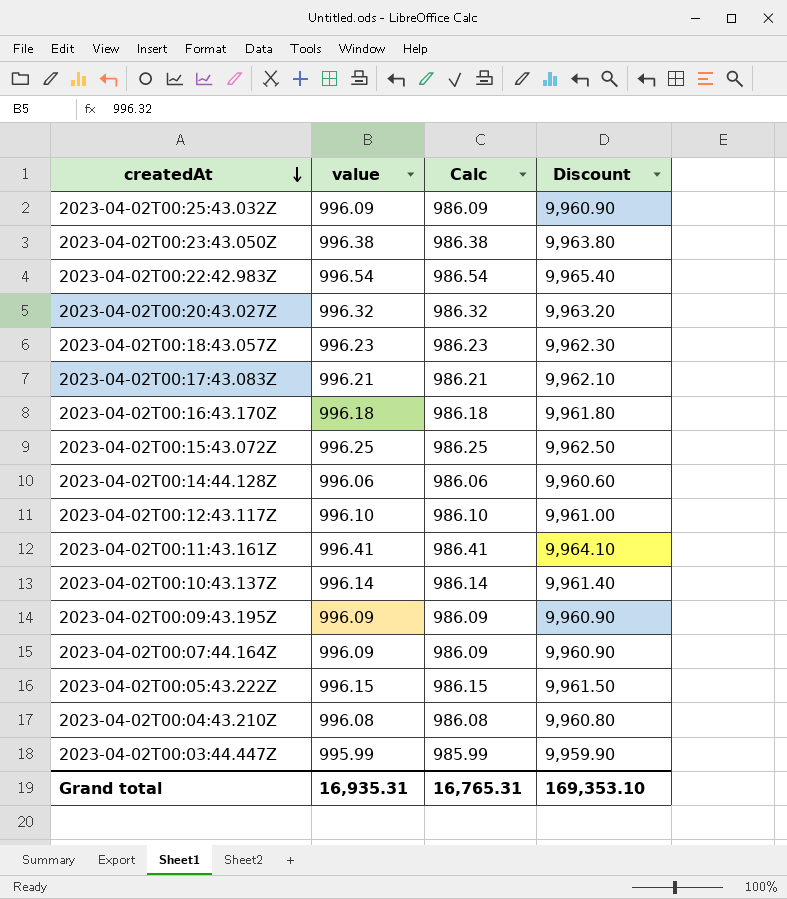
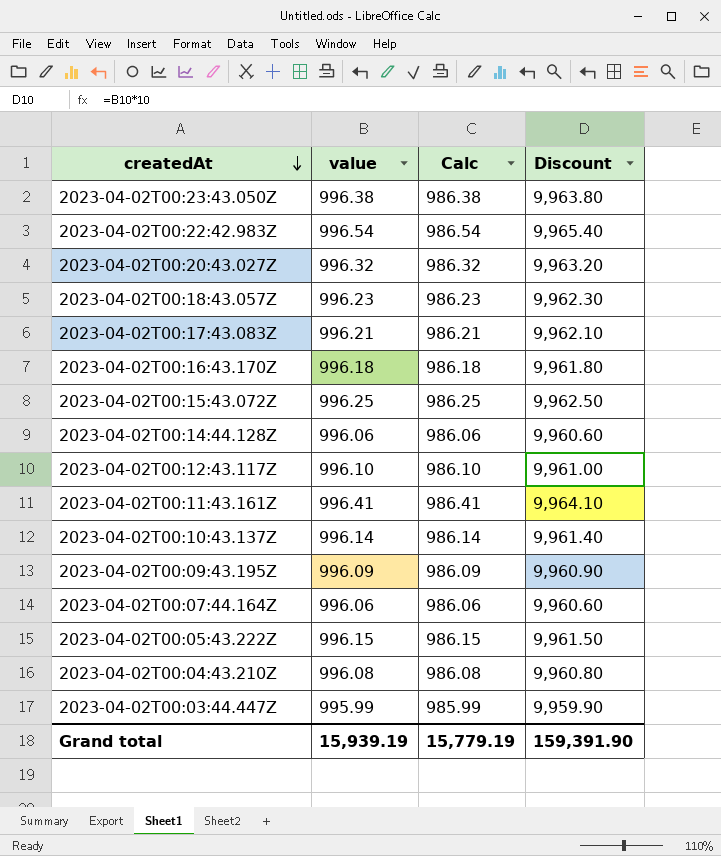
row 2023-04-02T00:25:43.032Z: 996.09 | 986.09 | 9,960.90 -> none
2023-04-02T00:07:44.164Z | value: 996.09 -> 996.06
2023-04-02T00:07:44.164Z | Calc: 986.09 -> 986.06
2023-04-02T00:07:44.164Z | Discount: 9,960.90 -> 9,960.60
Grand total | value: 16,935.31 -> 15,939.19
Grand total | Calc: 16,765.31 -> 15,779.19
Grand total | Discount: 169,353.10 -> 159,391.90

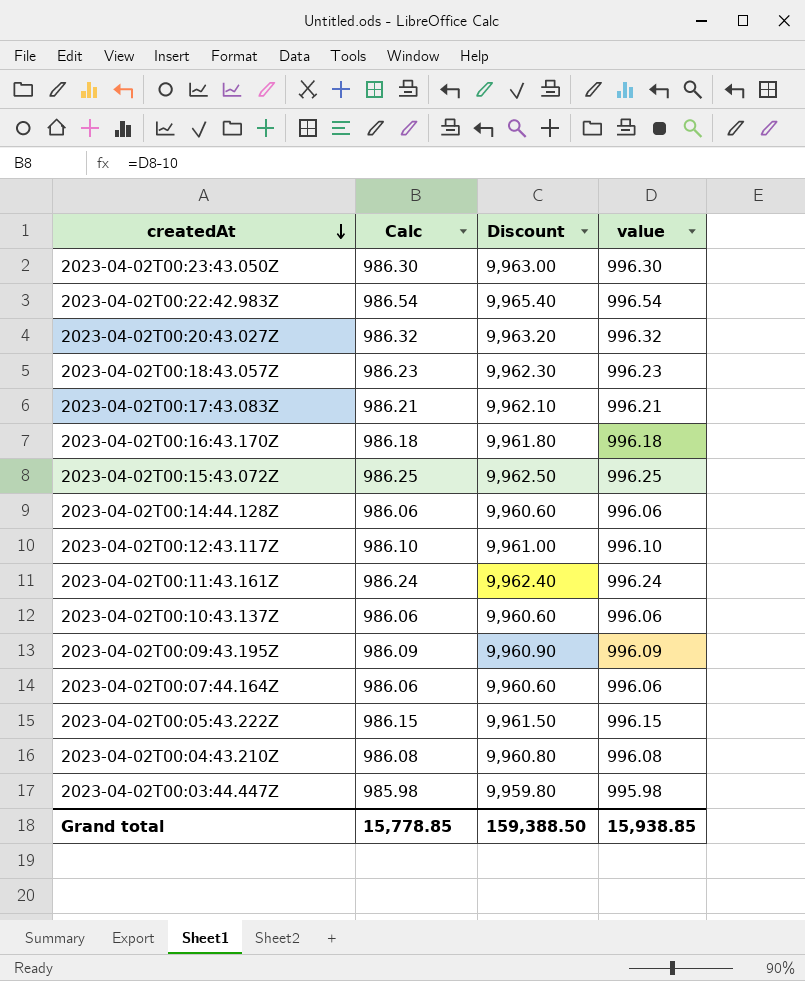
column value | position: 2 -> 4
2023-04-02T00:23:43.050Z | Calc: 986.38 -> 986.30
2023-04-02T00:23:43.050Z | Discount: 9,963.80 -> 9,963.00
2023-04-02T00:23:43.050Z | value: 996.38 -> 996.30
2023-04-02T00:11:43.161Z | Calc: 986.41 -> 986.24
2023-04-02T00:11:43.161Z | Discount: 9,964.10 -> 9,962.40
2023-04-02T00:11:43.161Z | value: 996.41 -> 996.24
2023-04-02T00:10:43.137Z | Calc: 986.14 -> 986.06
2023-04-02T00:10:43.137Z | Discount: 9,961.40 -> 9,960.60
2023-04-02T00:10:43.137Z | value: 996.14 -> 996.06
2023-04-02T00:03:44.447Z | Calc: 985.99 -> 985.98
2023-04-02T00:03:44.447Z | Discount: 9,959.90 -> 9,959.80
2023-04-02T00:03:44.447Z | value: 995.99 -> 995.98
Grand total | Calc: 15,779.19 -> 15,778.85
Grand total | Discount: 159,391.90 -> 159,388.50
Grand total | value: 15,939.19 -> 15,938.85

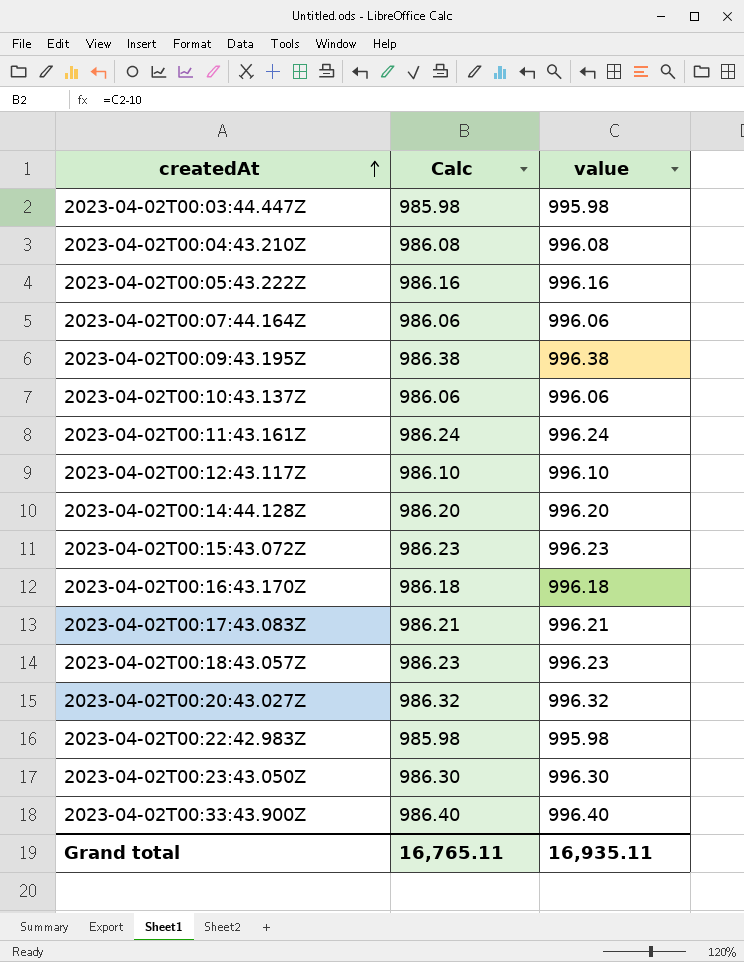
row order: createdAt descending -> createdAt ascending
column Discount | formula: [value] * 10 -> none
2023-04-02T00:05:43.222Z | Calc: 986.15 -> 986.16
2023-04-02T00:05:43.222Z | value: 996.15 -> 996.16
2023-04-02T00:09:43.195Z | Calc: 986.09 -> 986.38
2023-04-02T00:09:43.195Z | value: 996.09 -> 996.38
2023-04-02T00:14:44.128Z | Calc: 986.06 -> 986.20
2023-04-02T00:14:44.128Z | value: 996.06 -> 996.20
2023-04-02T00:15:43.072Z | Calc: 986.25 -> 986.23
2023-04-02T00:15:43.072Z | value: 996.25 -> 996.23
2023-04-02T00:22:42.983Z | Calc: 986.54 -> 985.98
2023-04-02T00:22:42.983Z | value: 996.54 -> 995.98
row 2023-04-02T00:33:43.900Z: none -> 986.40 | 996.40
Grand total | Calc: 15,778.85 -> 16,765.11
Grand total | value: 15,938.85 -> 16,935.11

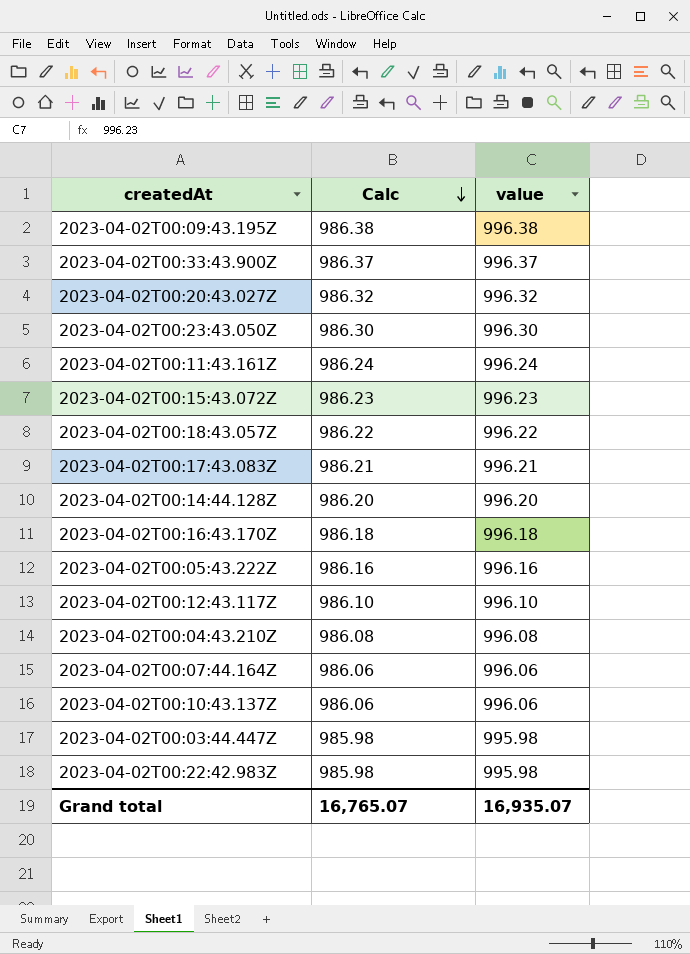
row order: createdAt ascending -> Calc descending
2023-04-02T00:33:43.900Z | Calc: 986.40 -> 986.37
2023-04-02T00:33:43.900Z | value: 996.40 -> 996.37
2023-04-02T00:18:43.057Z | Calc: 986.23 -> 986.22
2023-04-02T00:18:43.057Z | value: 996.23 -> 996.22
Grand total | Calc: 16,765.11 -> 16,765.07
Grand total | value: 16,935.11 -> 16,935.07

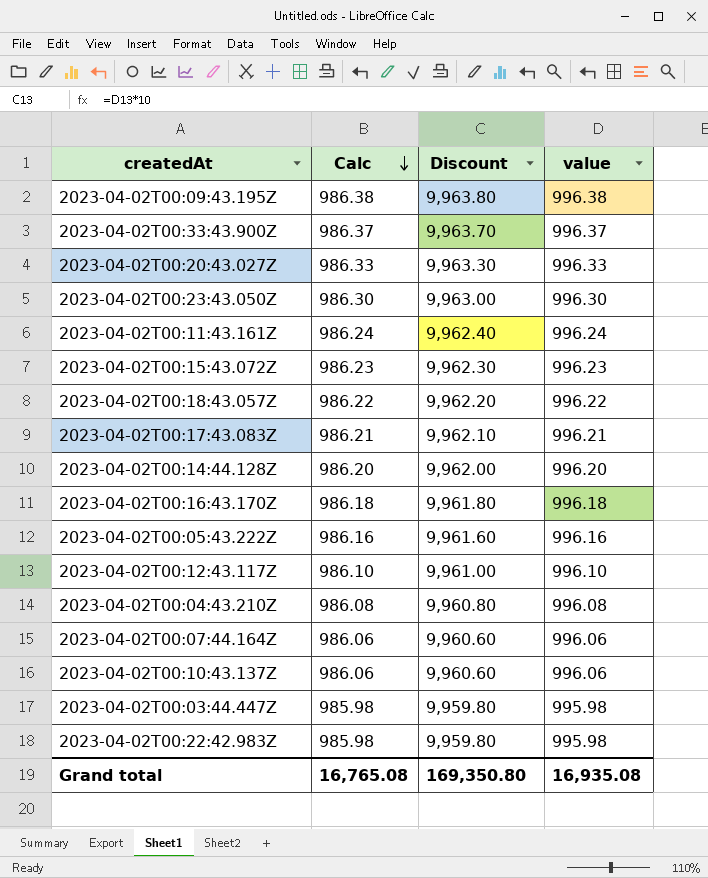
column Discount | formula: none -> [value] * 10
2023-04-02T00:20:43.027Z | Calc: 986.32 -> 986.33
2023-04-02T00:20:43.027Z | value: 996.32 -> 996.33
Grand total | Calc: 16,765.07 -> 16,765.08
Grand total | value: 16,935.07 -> 16,935.08

